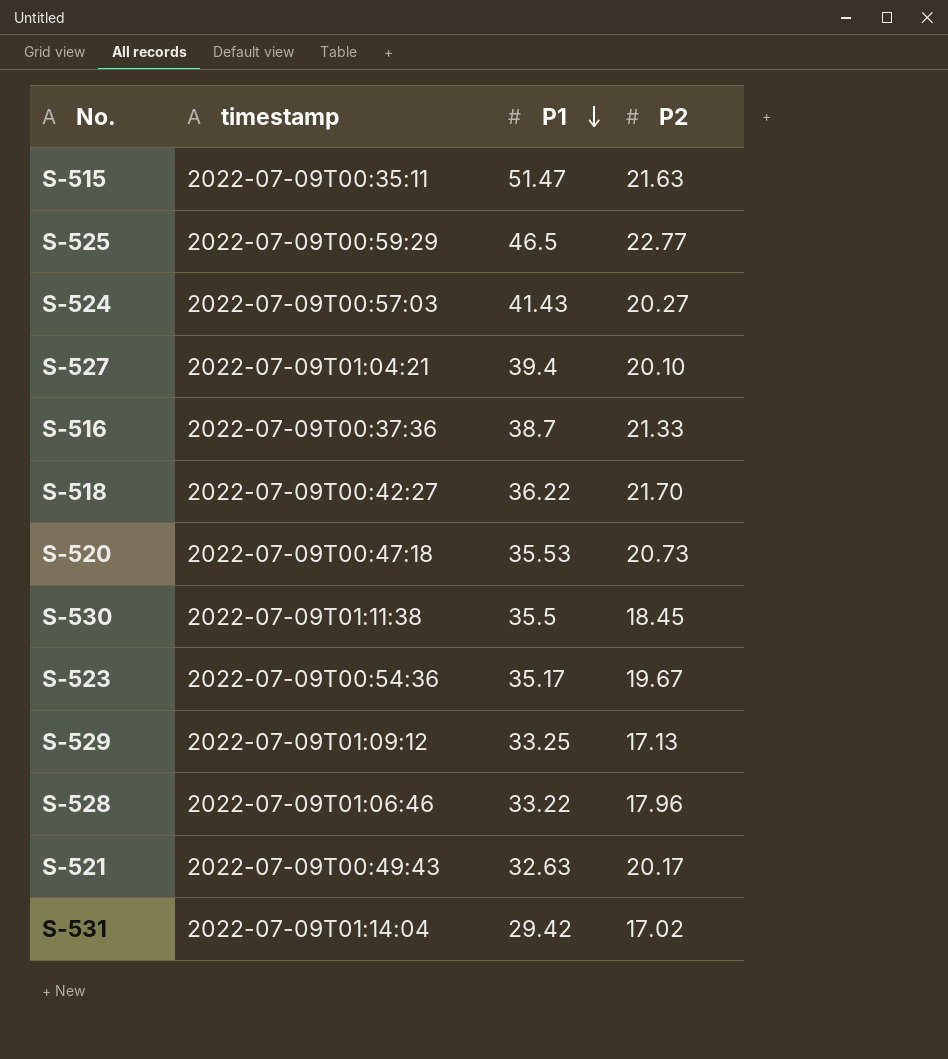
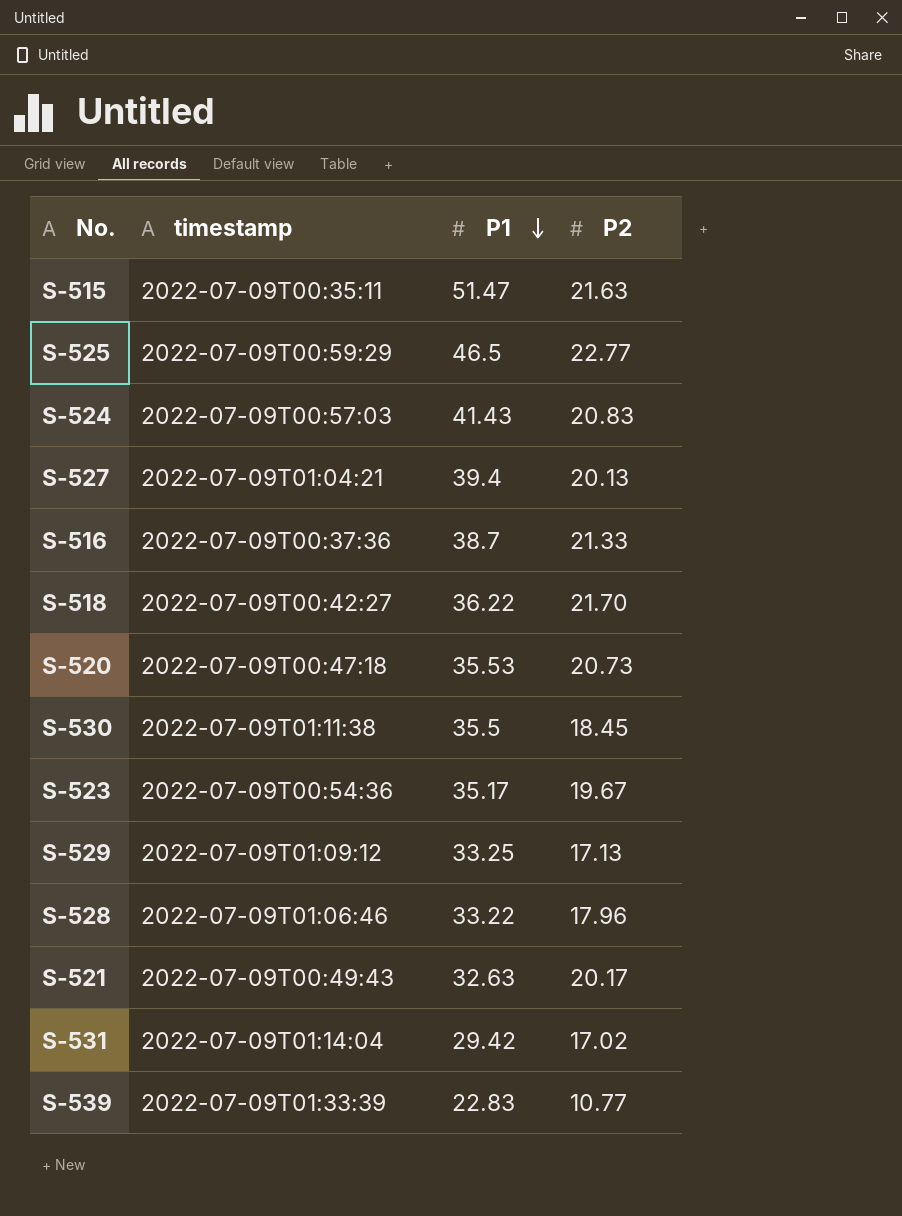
S-524 | P2: 20.27 -> 20.83
S-527 | P2: 20.10 -> 20.13
row S-539: none -> 2022-07-09T01:33:39 | 22.83 | 10.77

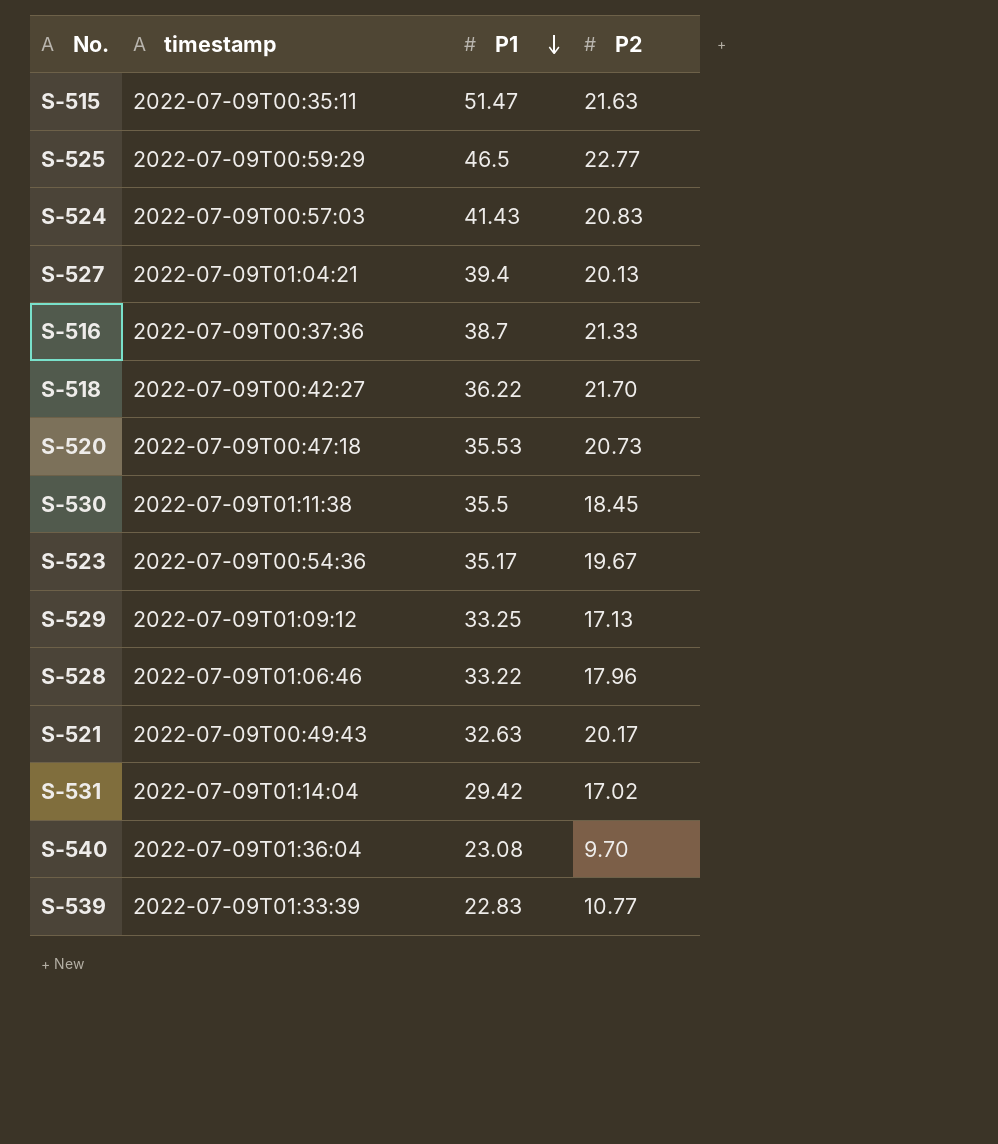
row S-540: none -> 2022-07-09T01:36:04 | 23.08 | 9.70

